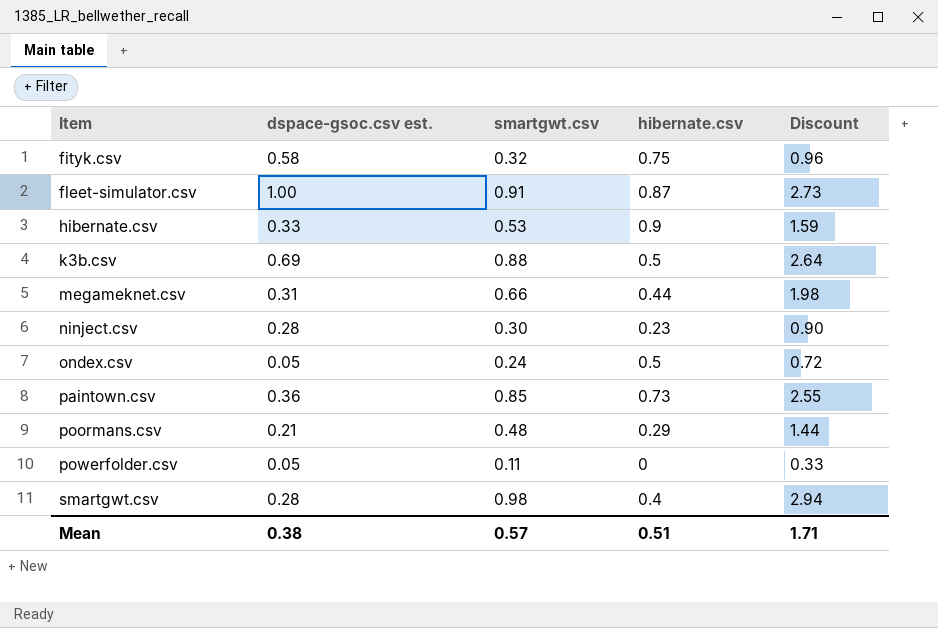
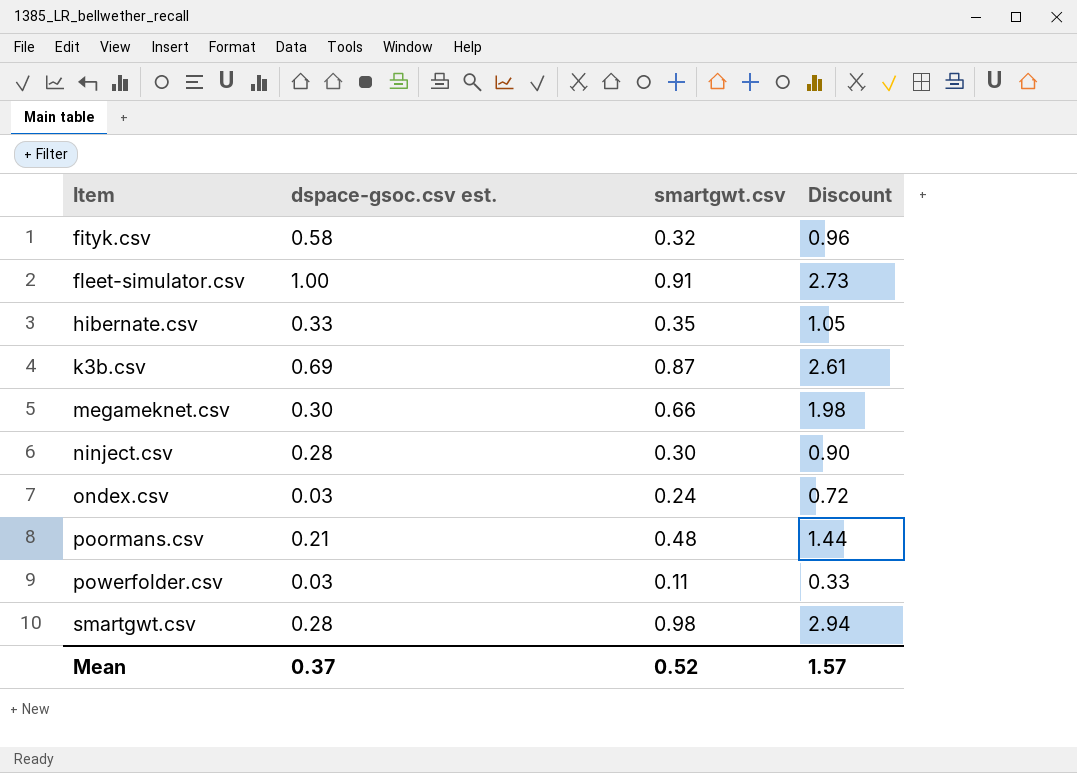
column hibernate.csv | position: 4 -> none
row paintown.csv: 0.36 | 0.85 | 0.73 | 2.55 -> none
hibernate.csv | smartgwt.csv: 0.53 -> 0.35
hibernate.csv | Discount: 1.59 -> 1.05
k3b.csv | smartgwt.csv: 0.88 -> 0.87
k3b.csv | Discount: 2.64 -> 2.61
megameknet.csv | dspace-gsoc.csv est.: 0.31 -> 0.30
ondex.csv | dspace-gsoc.csv est.: 0.05 -> 0.03
powerfolder.csv | dspace-gsoc.csv est.: 0.05 -> 0.03
Mean | dspace-gsoc.csv est.: 0.38 -> 0.37
Mean | smartgwt.csv: 0.57 -> 0.52
Mean | Discount: 1.71 -> 1.57

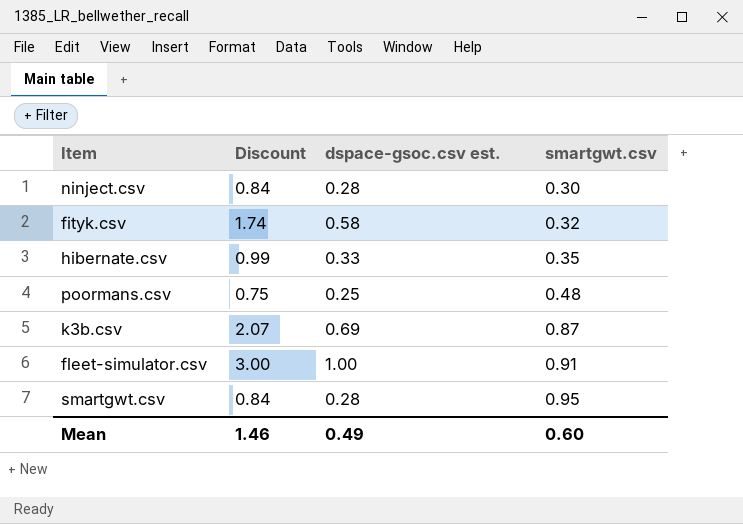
row order: Item ascending -> smartgwt.csv ascending
column Discount | formula: [smartgwt.csv] * 3 -> [dspace-gsoc.csv est.] * 3
column Discount | position: 4 -> 2
row megameknet.csv: 0.30 | 0.66 | 1.98 -> none
row ondex.csv: 0.03 | 0.24 | 0.72 -> none
row powerfolder.csv: 0.03 | 0.11 | 0.33 -> none
poormans.csv | dspace-gsoc.csv est.: 0.21 -> 0.25
smartgwt.csv | smartgwt.csv: 0.98 -> 0.95
Mean | Discount: 1.57 -> 1.46
Mean | dspace-gsoc.csv est.: 0.37 -> 0.49
Mean | smartgwt.csv: 0.52 -> 0.60

